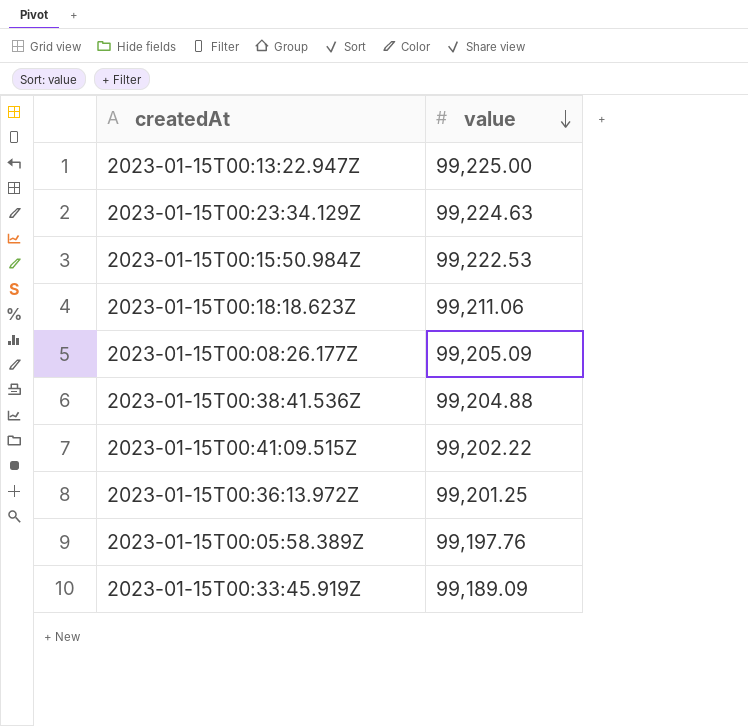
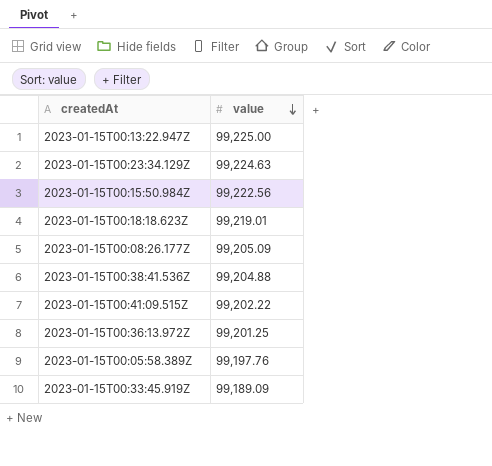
2023-01-15T00:15:50.984Z | value: 99,222.53 -> 99,222.56
2023-01-15T00:18:18.623Z | value: 99,211.06 -> 99,219.01

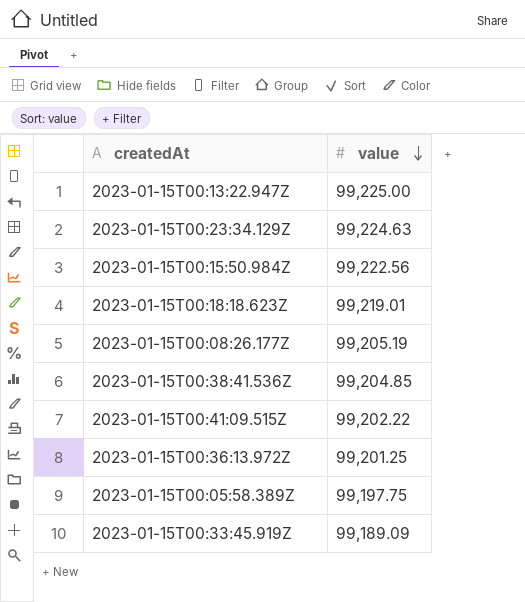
2023-01-15T00:08:26.177Z | value: 99,205.09 -> 99,205.19
2023-01-15T00:38:41.536Z | value: 99,204.88 -> 99,204.85
2023-01-15T00:05:58.389Z | value: 99,197.76 -> 99,197.75

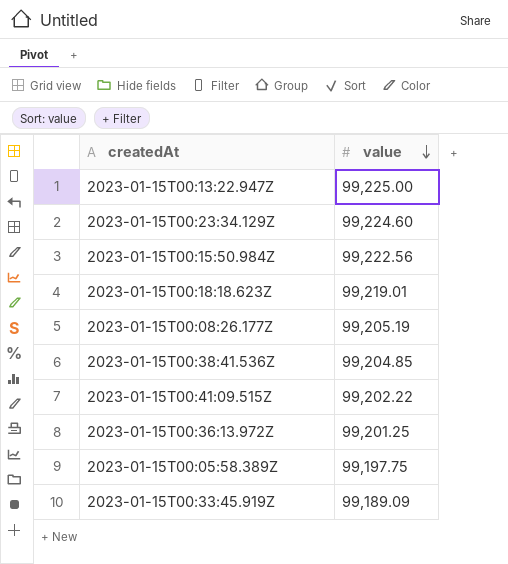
2023-01-15T00:23:34.129Z | value: 99,224.63 -> 99,224.60

